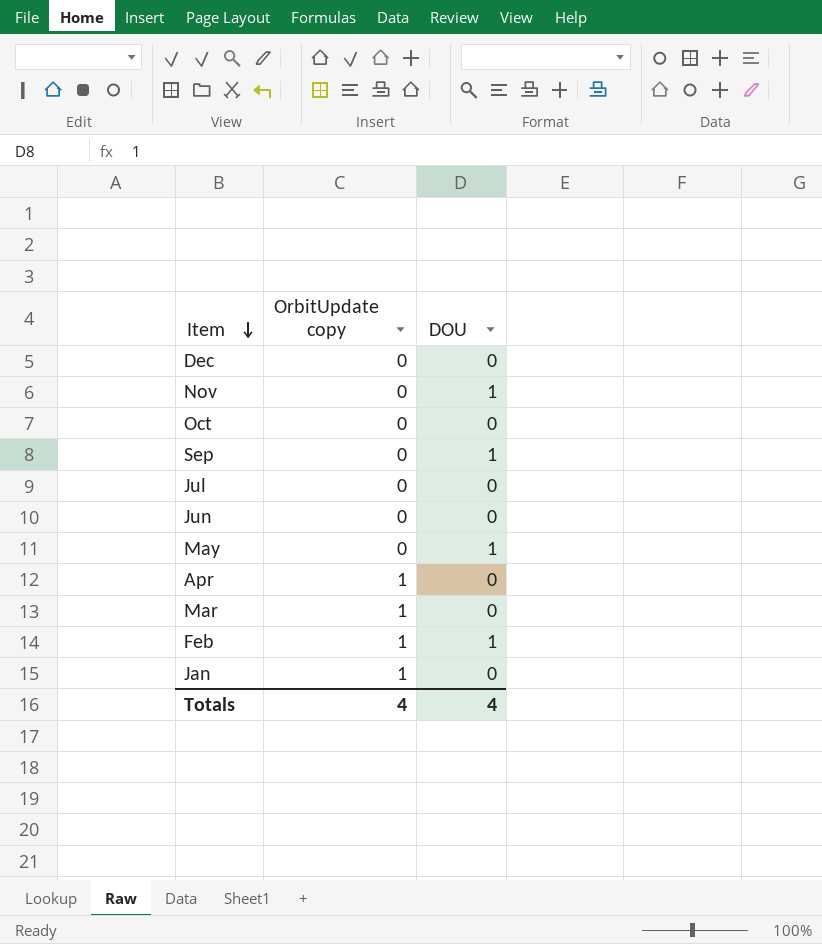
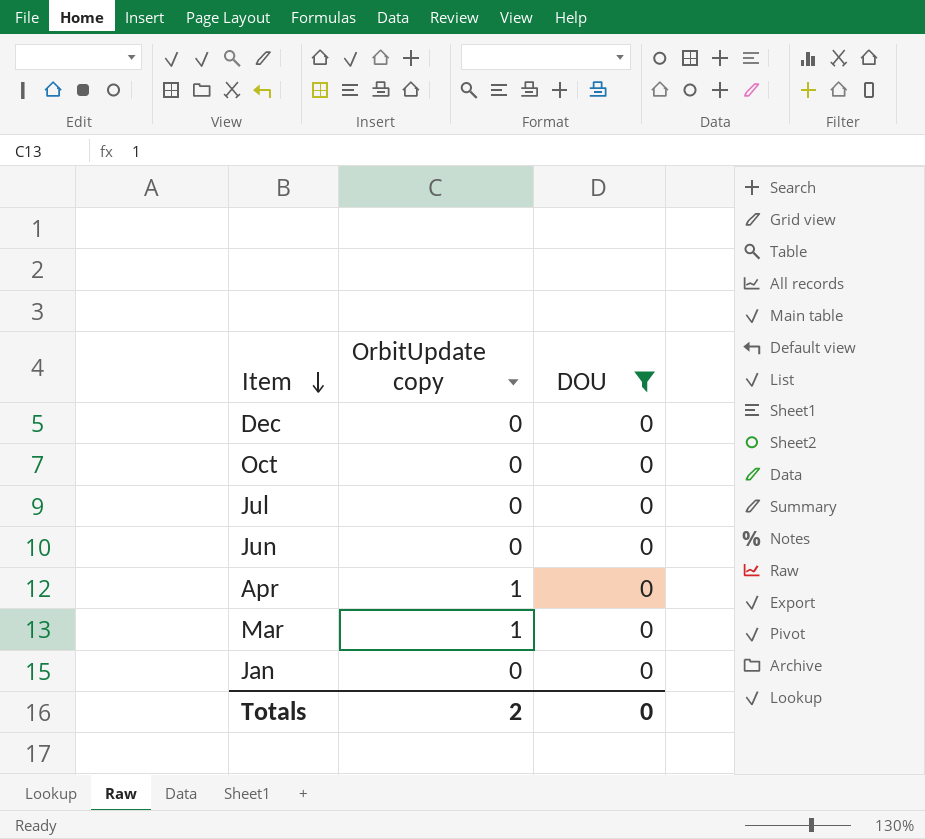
filter: none -> DOU = 0
Jan | OrbitUpdate copy: 1 -> 0
Totals | OrbitUpdate copy: 4 -> 2
Totals | DOU: 4 -> 0

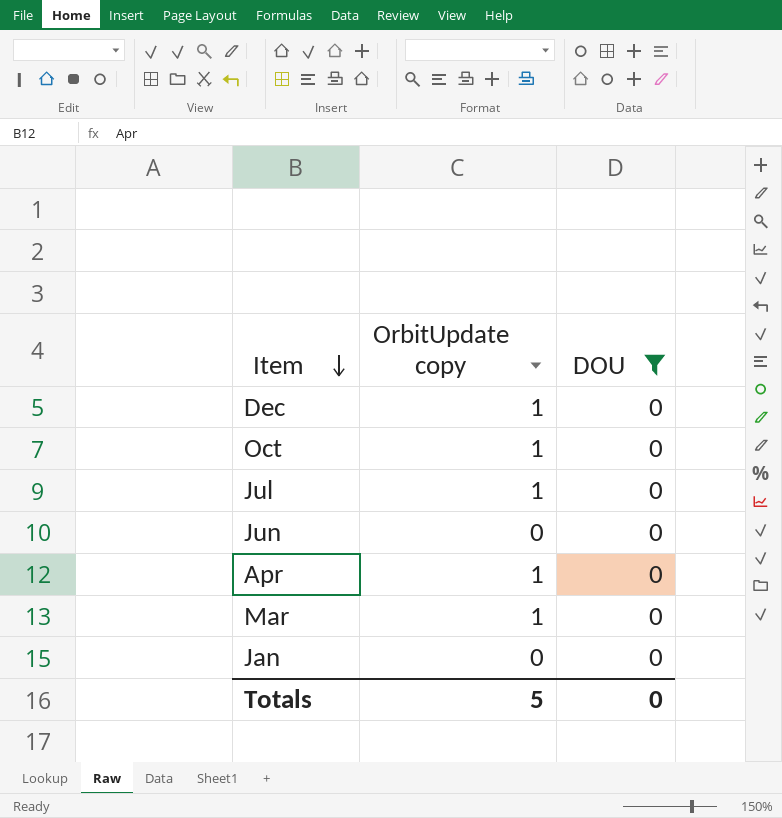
Dec | OrbitUpdate copy: 0 -> 1
Oct | OrbitUpdate copy: 0 -> 1
Jul | OrbitUpdate copy: 0 -> 1
Totals | OrbitUpdate copy: 2 -> 5

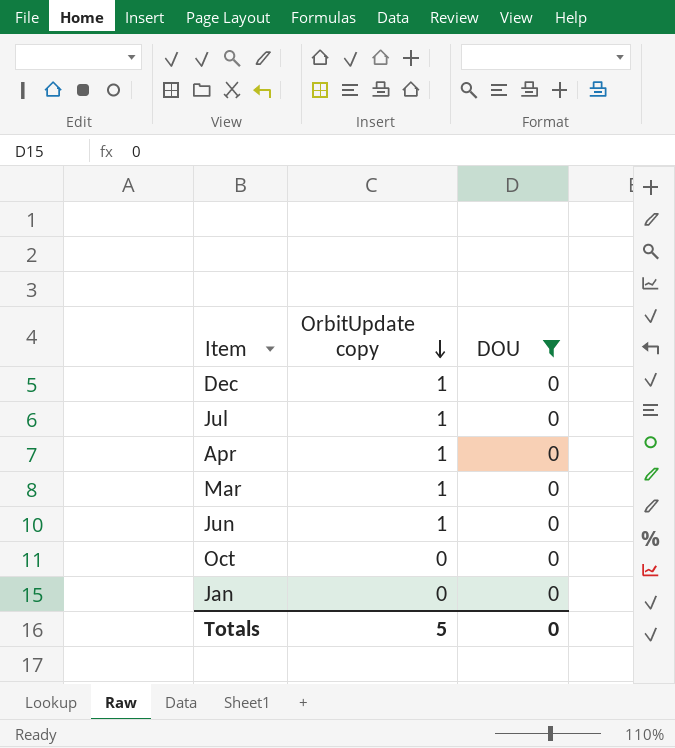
row order: Item descending -> OrbitUpdate copy descending
Jun | OrbitUpdate copy: 0 -> 1
Oct | OrbitUpdate copy: 1 -> 0

